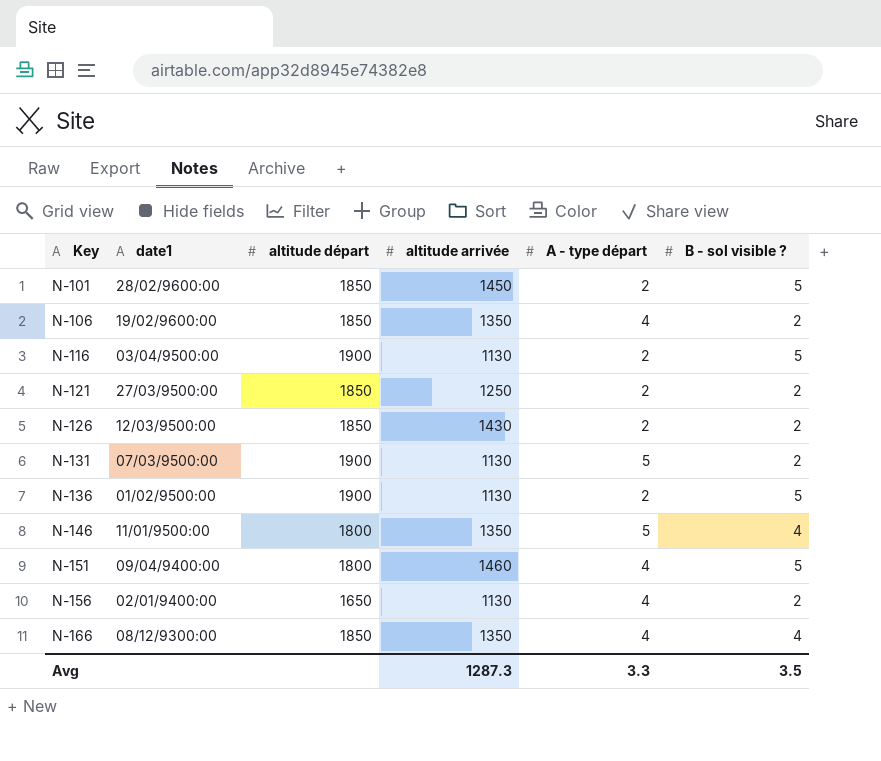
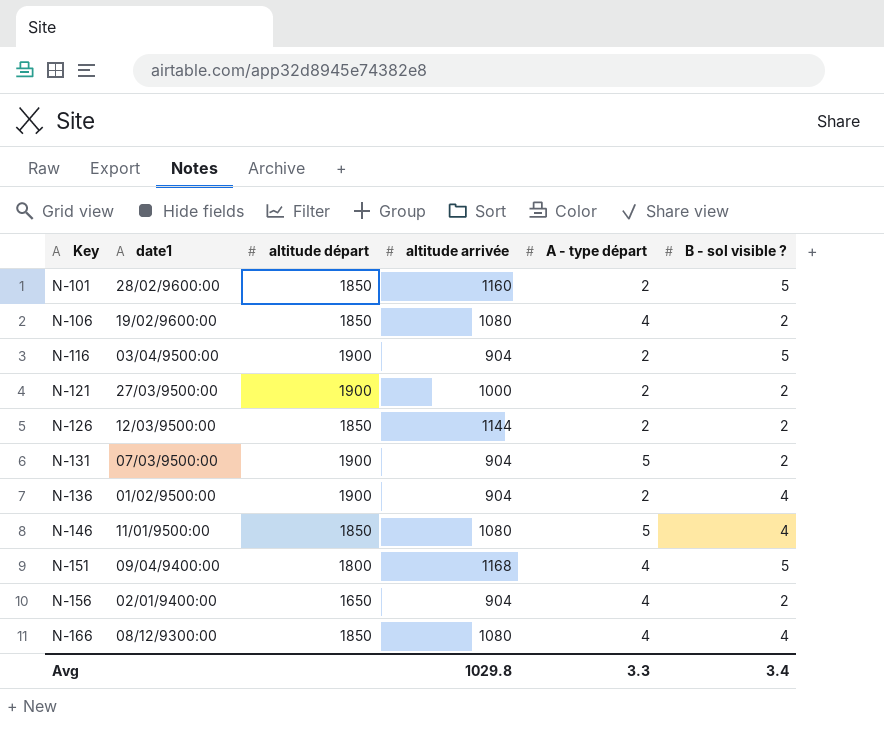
N-101 | altitude arrivée: 1450 -> 1160
N-106 | altitude arrivée: 1350 -> 1080
N-116 | altitude arrivée: 1130 -> 904
N-121 | altitude départ: 1850 -> 1900
N-121 | altitude arrivée: 1250 -> 1000
N-126 | altitude arrivée: 1430 -> 1144
N-131 | altitude arrivée: 1130 -> 904
N-136 | altitude arrivée: 1130 -> 904
N-136 | B - sol visible ?: 5 -> 4
N-146 | altitude départ: 1800 -> 1850
N-146 | altitude arrivée: 1350 -> 1080
N-151 | altitude arrivée: 1460 -> 1168
N-156 | altitude arrivée: 1130 -> 904
N-166 | altitude arrivée: 1350 -> 1080
Avg | altitude arrivée: 1287.3 -> 1029.8
Avg | B - sol visible ?: 3.5 -> 3.4

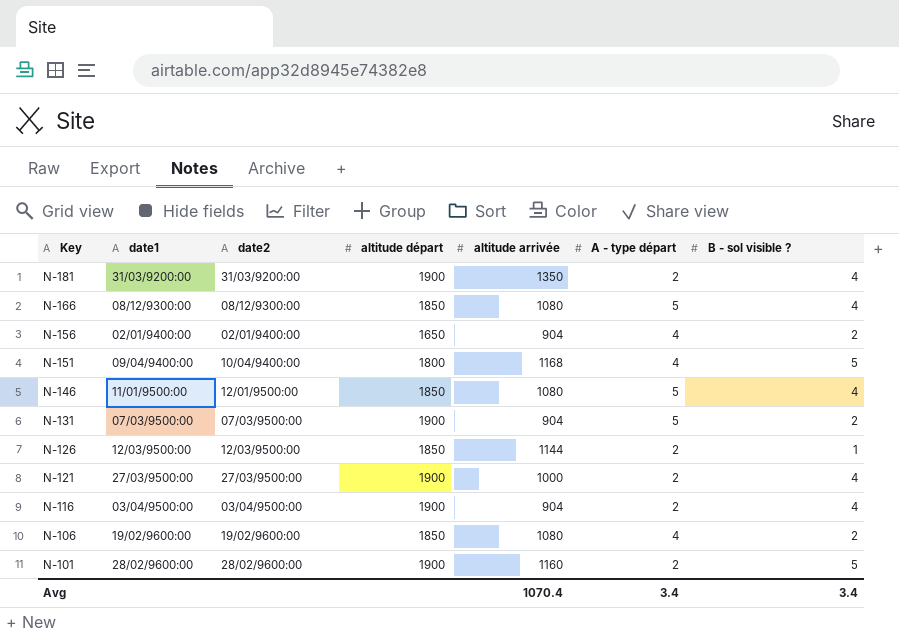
row order: Key ascending -> Key descending
column date2 | position: none -> 3
row N-136: 01/02/9500:00 | 1900 | 904 | 2 | 4 -> none
row N-181: none -> 31/03/9200:00 | 31/03/9200:00 | 1900 | 1350 | 2 | 4
N-166 | A - type départ: 4 -> 5
N-126 | B - sol visible ?: 2 -> 1
N-121 | B - sol visible ?: 2 -> 4
N-116 | B - sol visible ?: 5 -> 4
N-101 | altitude départ: 1850 -> 1900
Avg | altitude arrivée: 1029.8 -> 1070.4
Avg | A - type départ: 3.3 -> 3.4

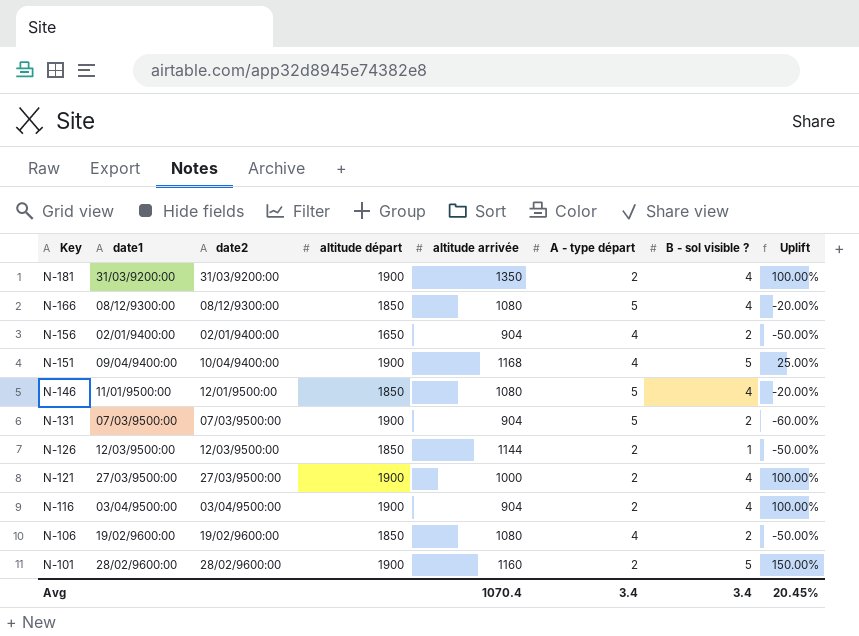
column Uplift | formula: none -> ([B - sol visible ?] - [A - type départ]) / [A - type départ]
N-151 | altitude départ: 1800 -> 1900

